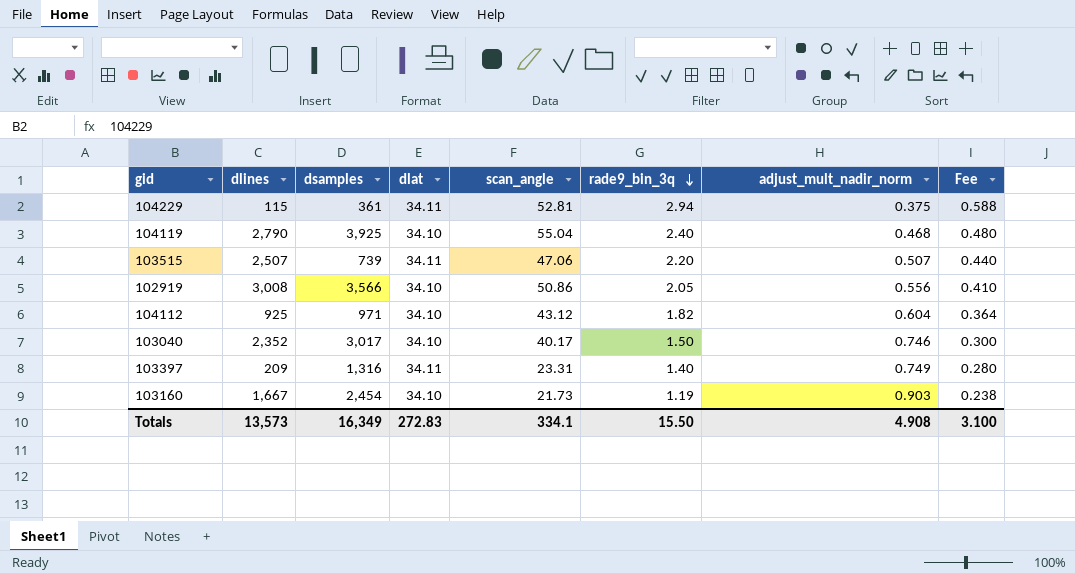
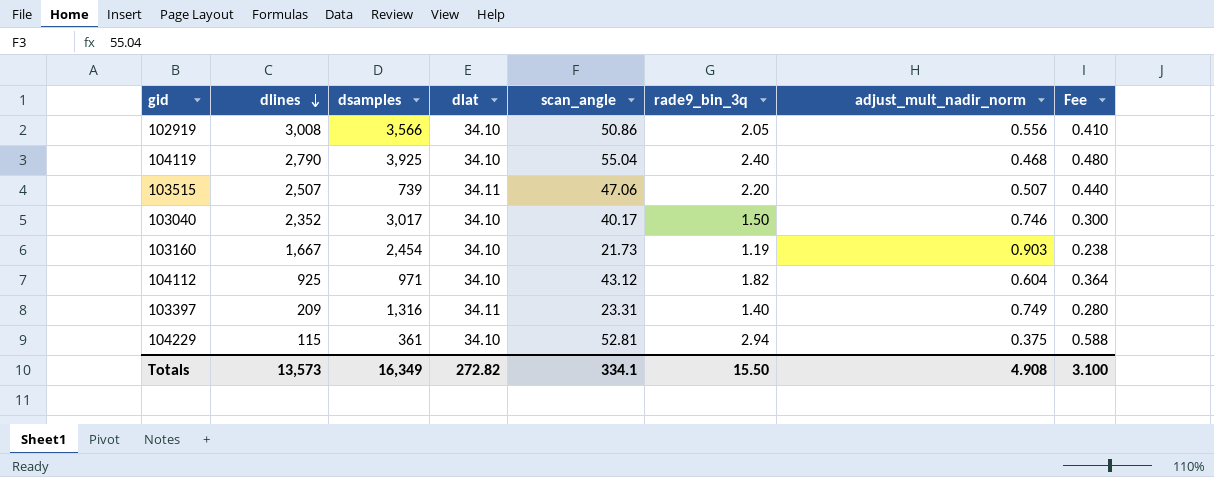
row order: rade9_bin_3q descending -> dlines descending
104229 | dlat: 34.11 -> 34.10
Totals | dlat: 272.83 -> 272.82

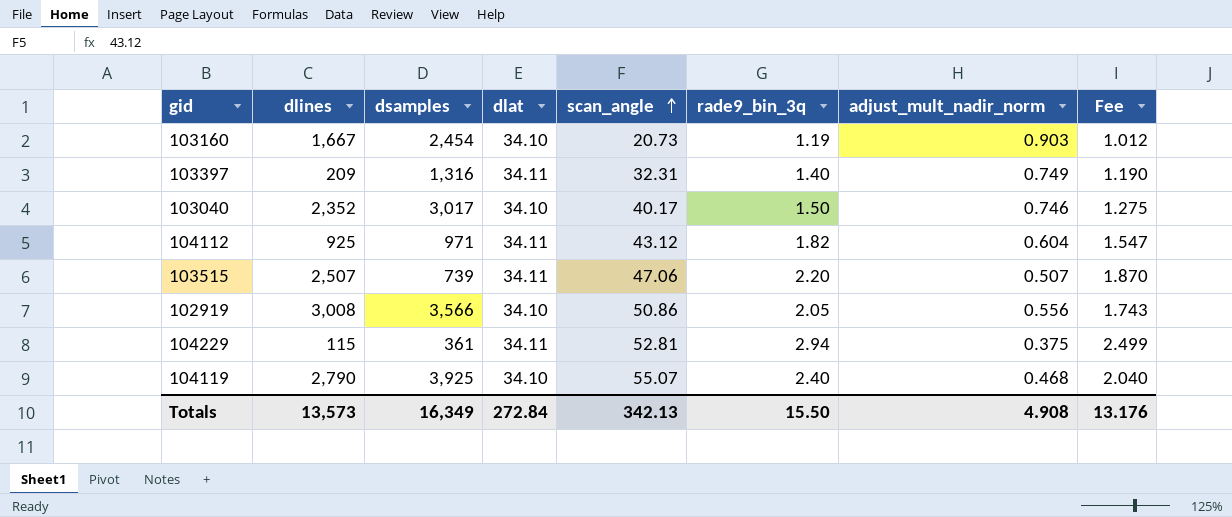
row order: dlines descending -> scan_angle ascending
column Fee | formula: [rade9_bin_3q] * 0.2 -> [rade9_bin_3q] * 0.85
103160 | scan_angle: 21.73 -> 20.73
103397 | scan_angle: 23.31 -> 32.31
104112 | dlat: 34.10 -> 34.11
104229 | dlat: 34.10 -> 34.11
104119 | scan_angle: 55.04 -> 55.07
Totals | dlat: 272.82 -> 272.84
Totals | scan_angle: 334.1 -> 342.13
Totals | Fee: 3.100 -> 13.176

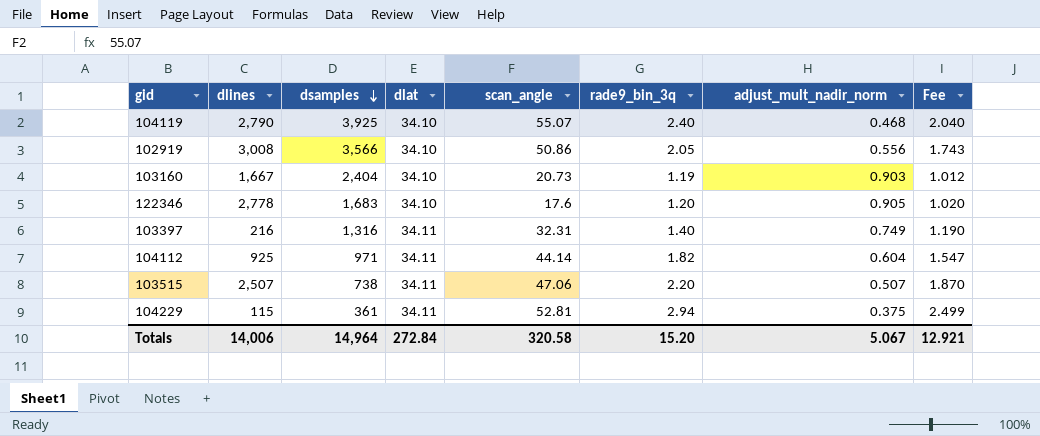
row order: scan_angle ascending -> dsamples descending
row 103040: 2,352 | 3,017 | 34.10 | 40.17 | 1.50 | 0.746 | 1.275 -> none
103160 | dsamples: 2,454 -> 2,404
row 122346: none -> 2,778 | 1,683 | 34.10 | 17.6 | 1.20 | 0.905 | 1.020
103397 | dlines: 209 -> 216
104112 | scan_angle: 43.12 -> 44.14
103515 | dsamples: 739 -> 738
Totals | dlines: 13,573 -> 14,006
Totals | dsamples: 16,349 -> 14,964
Totals | scan_angle: 342.13 -> 320.58
Totals | rade9_bin_3q: 15.50 -> 15.20
Totals | adjust_mult_nadir_norm: 4.908 -> 5.067
Totals | Fee: 13.176 -> 12.921

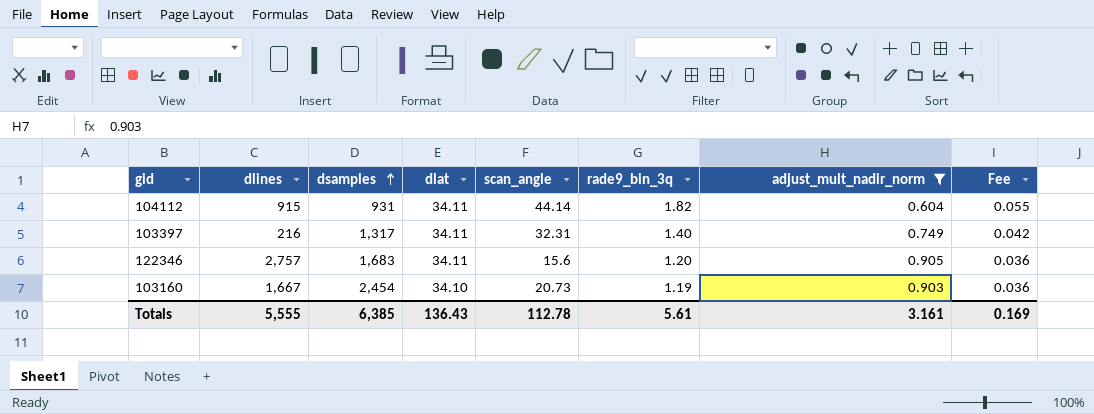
filter: none -> adjust_mult_nadir_norm >= 0.604
row order: dsamples descending -> dsamples ascending
column Fee | formula: [rade9_bin_3q] * 0.85 -> [rade9_bin_3q] * 0.03
104112 | dlines: 925 -> 915
104112 | dsamples: 971 -> 931
103397 | dsamples: 1,316 -> 1,317
122346 | dlines: 2,778 -> 2,757
122346 | dlat: 34.10 -> 34.11
122346 | scan_angle: 17.6 -> 15.6
103160 | dsamples: 2,404 -> 2,454
Totals | dlines: 14,006 -> 5,555
Totals | dsamples: 14,964 -> 6,385
Totals | dlat: 272.84 -> 136.43
Totals | scan_angle: 320.58 -> 112.78
Totals | rade9_bin_3q: 15.20 -> 5.61
Totals | adjust_mult_nadir_norm: 5.067 -> 3.161
Totals | Fee: 12.921 -> 0.169

